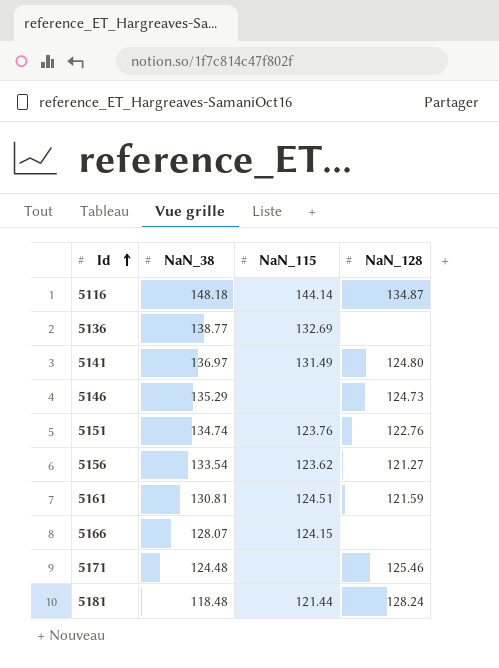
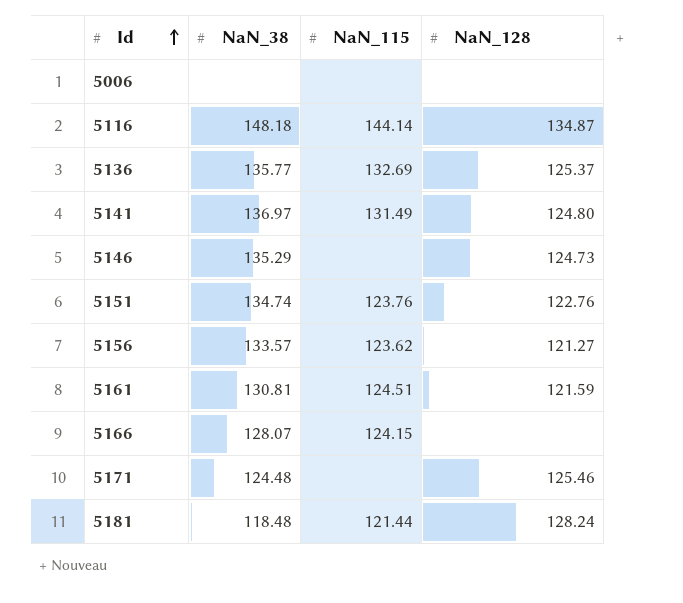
row 5006: none -> none | none | none
5136 | NaN_38: 138.77 -> 135.77
5136 | NaN_128: none -> 125.37
5156 | NaN_38: 133.54 -> 133.57

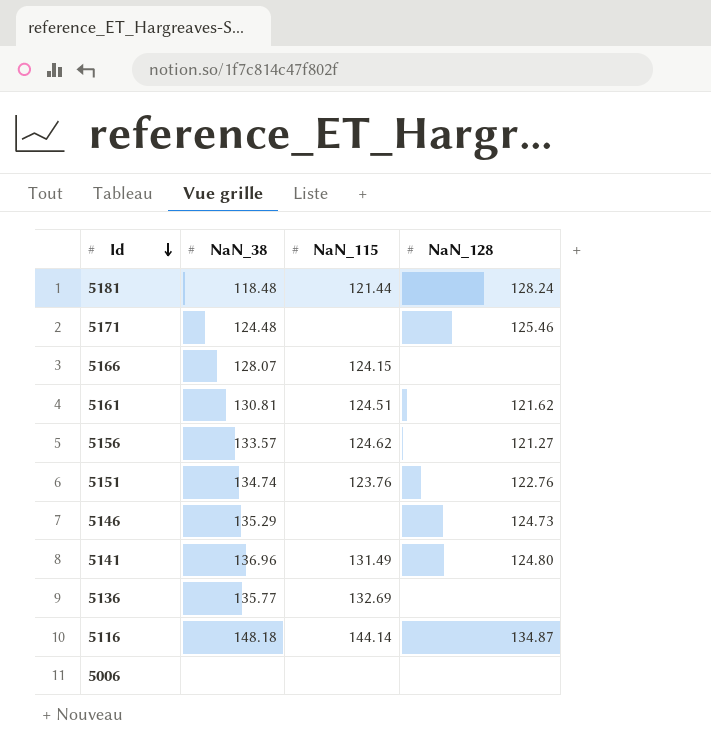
row order: Id ascending -> Id descending
5161 | NaN_128: 121.59 -> 121.62
5156 | NaN_115: 123.62 -> 124.62
5141 | NaN_38: 136.97 -> 136.96
5136 | NaN_128: 125.37 -> none

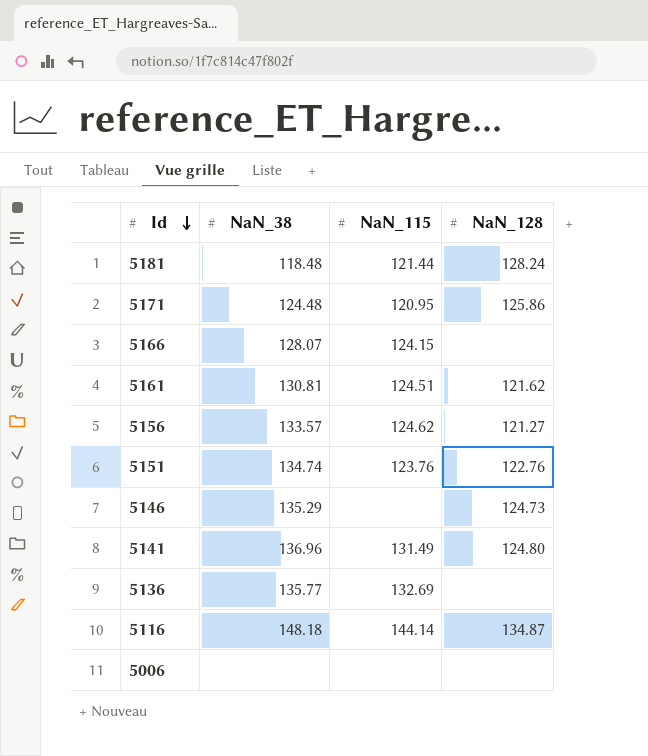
5171 | NaN_115: none -> 120.95
5171 | NaN_128: 125.46 -> 125.86

